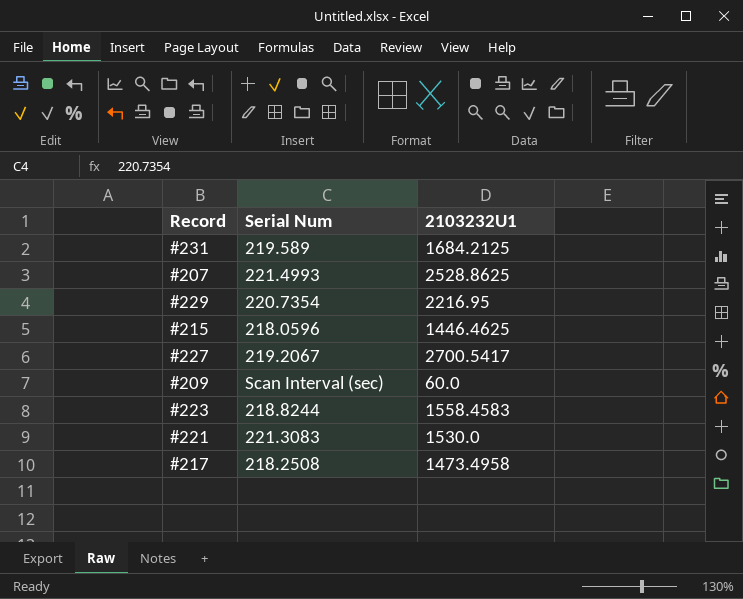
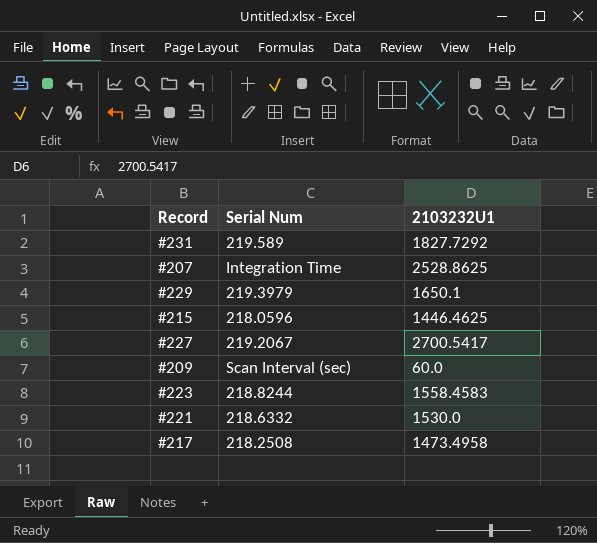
#231 | 2103232U1: 1684.2125 -> 1827.7292
#207 | Serial Num: 221.4993 -> Integration Time
#229 | Serial Num: 220.7354 -> 219.3979
#229 | 2103232U1: 2216.95 -> 1650.1
#221 | Serial Num: 221.3083 -> 218.6332

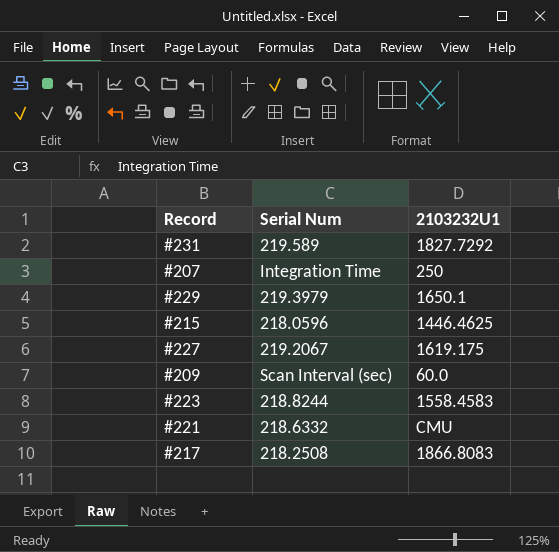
#207 | 2103232U1: 2528.8625 -> 250
#227 | 2103232U1: 2700.5417 -> 1619.175
#221 | 2103232U1: 1530.0 -> CMU
#217 | 2103232U1: 1473.4958 -> 1866.8083

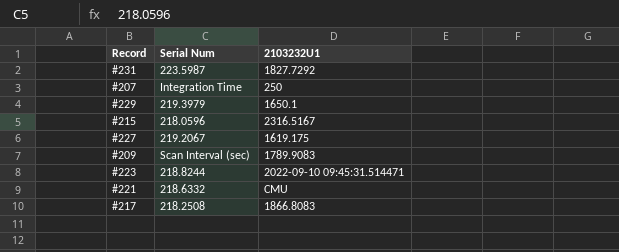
#231 | Serial Num: 219.589 -> 223.5987
#215 | 2103232U1: 1446.4625 -> 2316.5167
#209 | 2103232U1: 60.0 -> 1789.9083
#223 | 2103232U1: 1558.4583 -> 2022-09-10 09:45:31.514471

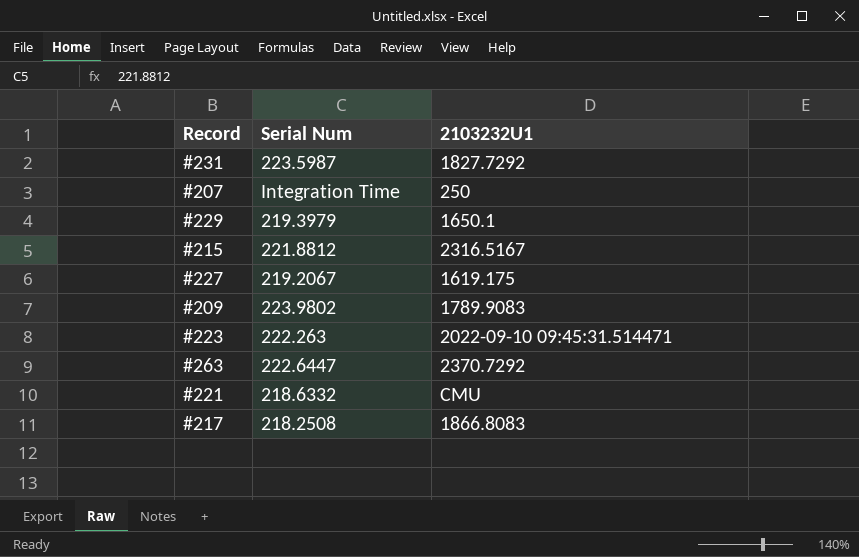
#215 | Serial Num: 218.0596 -> 221.8812
#209 | Serial Num: Scan Interval (sec) -> 223.9802
#223 | Serial Num: 218.8244 -> 222.263
row #263: none -> 222.6447 | 2370.7292

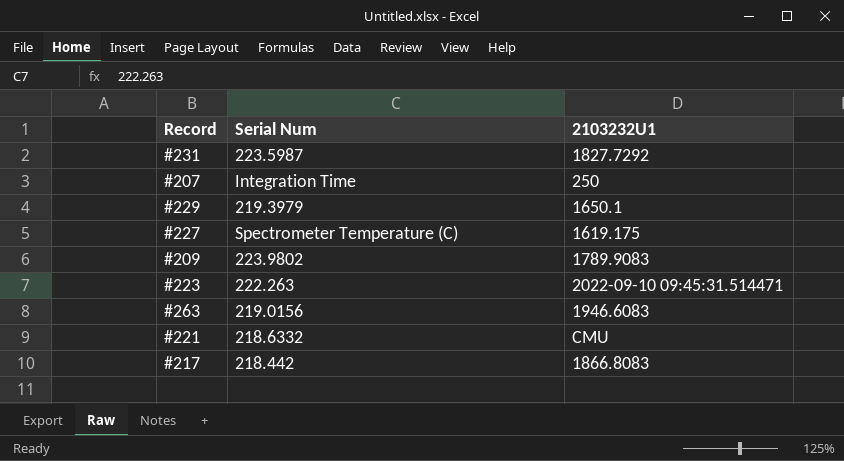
row #215: 221.8812 | 2316.5167 -> none
#227 | Serial Num: 219.2067 -> Spectrometer Temperature (C)
#263 | Serial Num: 222.6447 -> 219.0156
#263 | 2103232U1: 2370.7292 -> 1946.6083
#217 | Serial Num: 218.2508 -> 218.442

